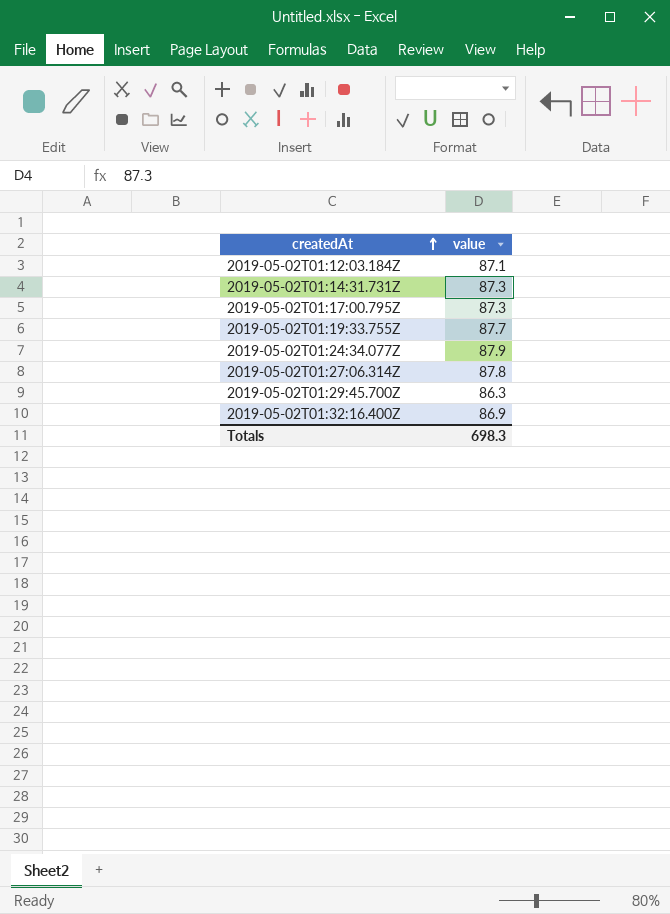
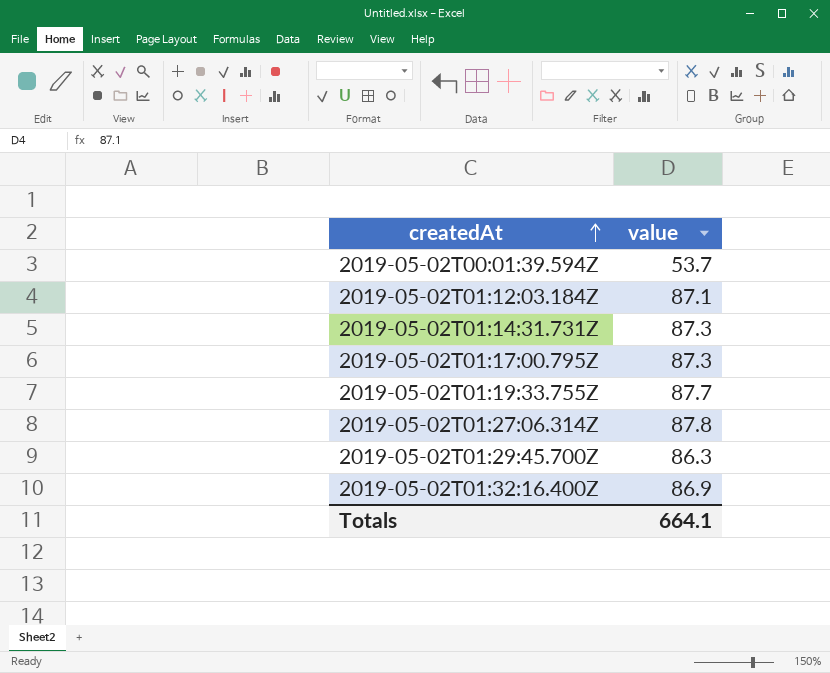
row 2019-05-02T01:24:34.077Z: 87.9 -> none
row 2019-05-02T00:01:39.594Z: none -> 53.7
Totals | value: 698.3 -> 664.1

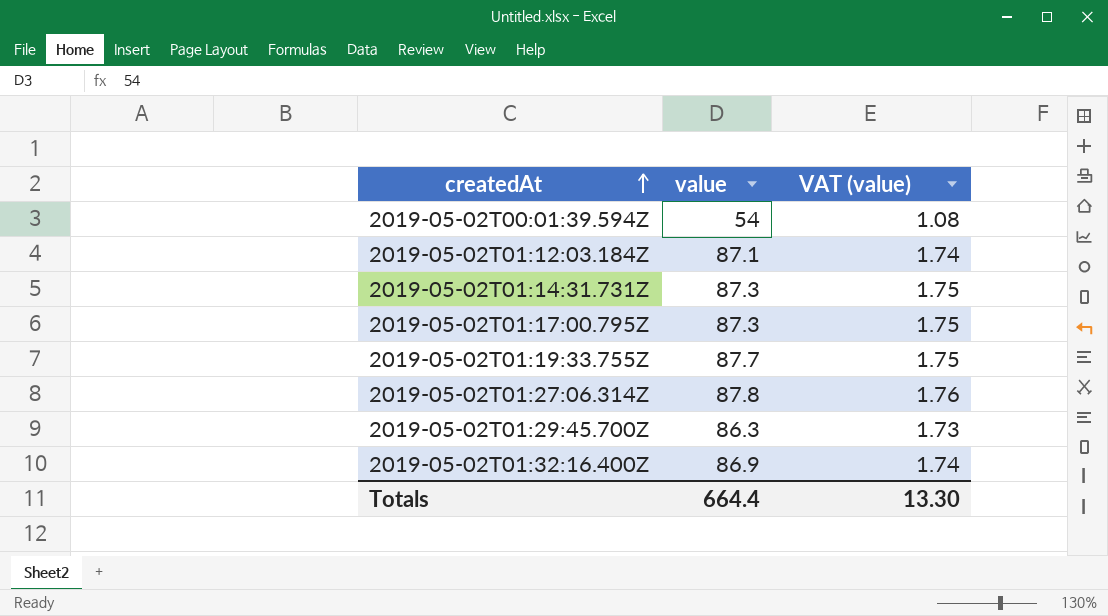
column VAT (value) | formula: none -> [value] * 0.02
2019-05-02T00:01:39.594Z | value: 53.7 -> 54
Totals | value: 664.1 -> 664.4

